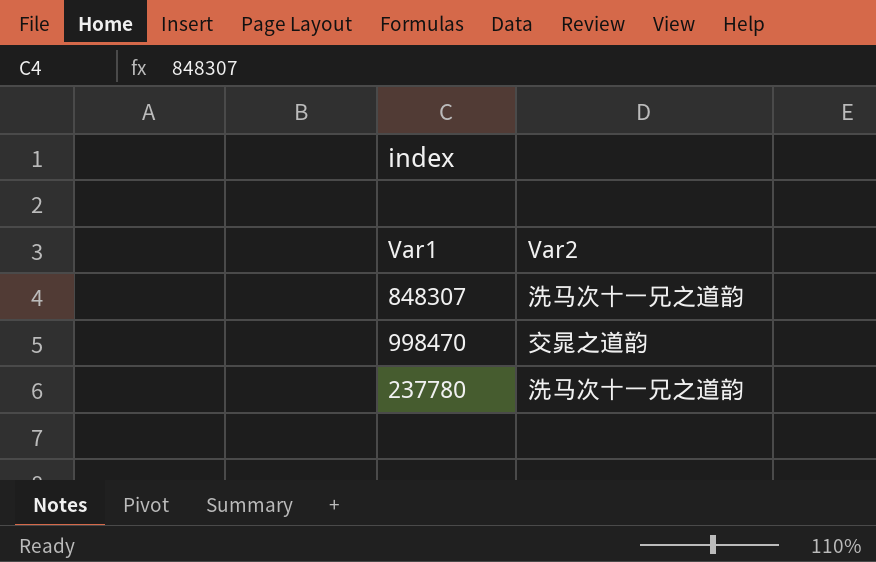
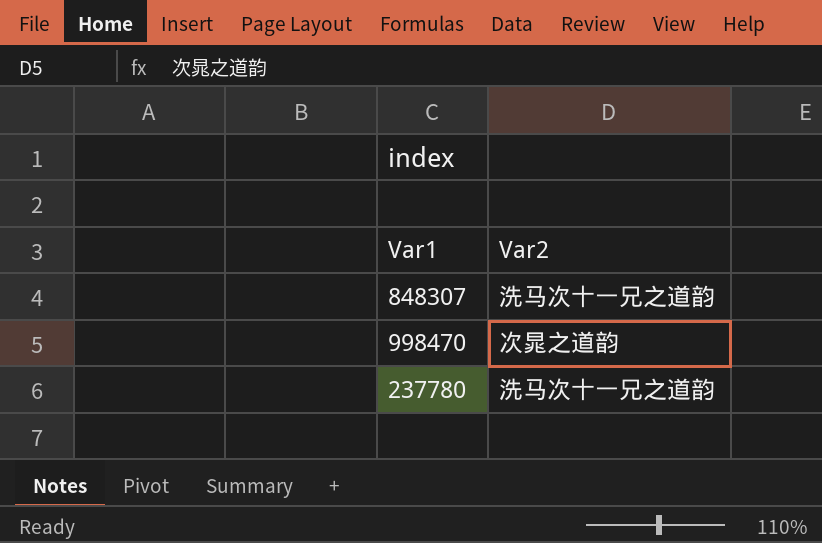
998470 | Var2: 交晁之道韵 -> 次晁之道韵

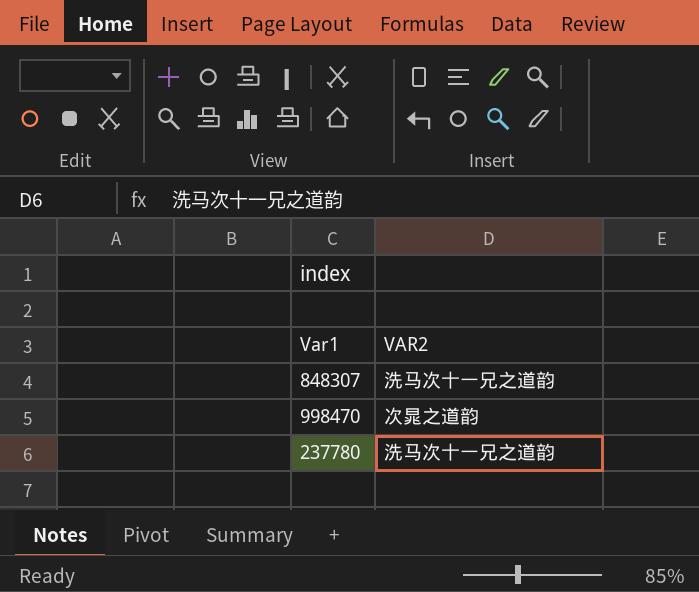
column name: Var2 -> VAR2

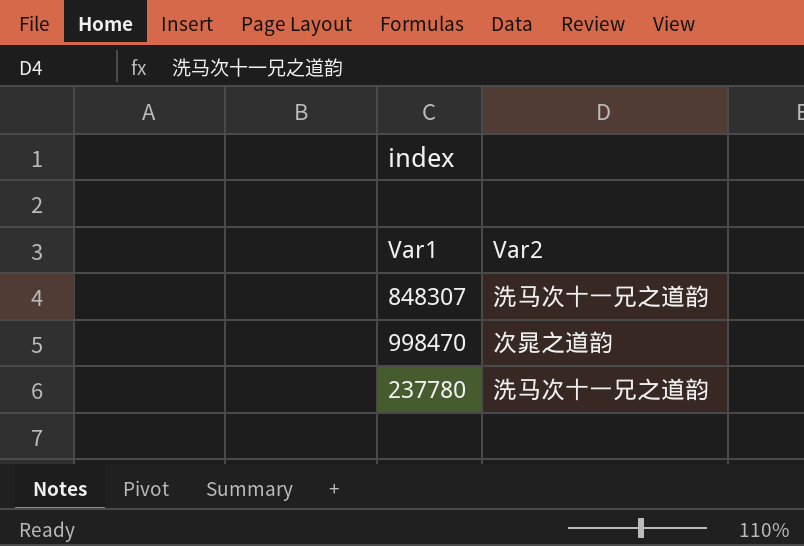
column name: VAR2 -> Var2

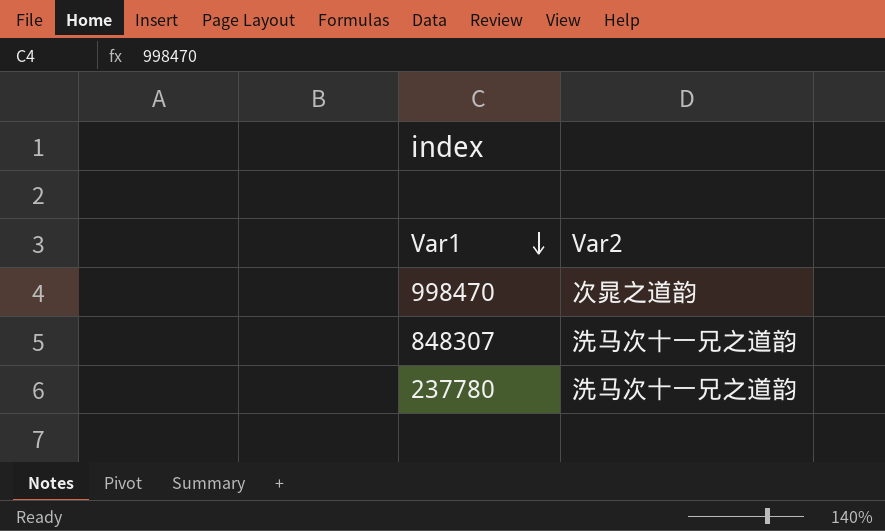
row order: none -> Var1 descending

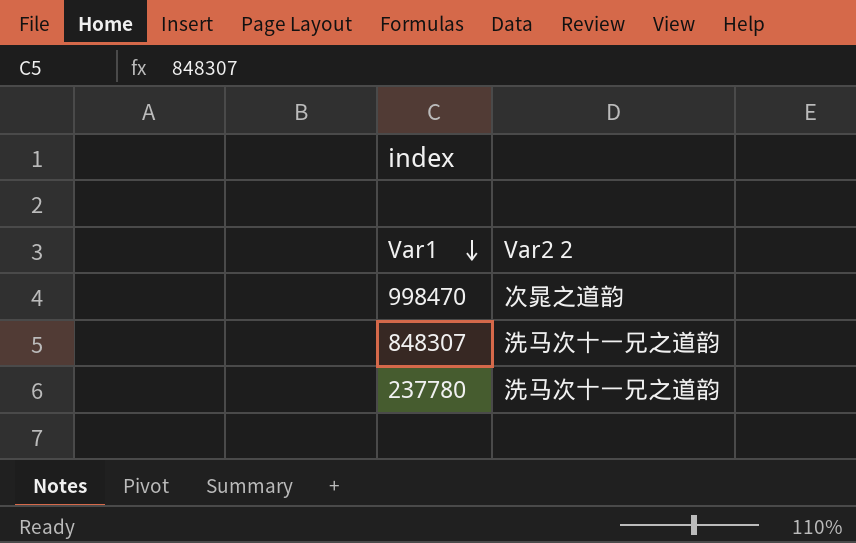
column name: Var2 -> Var2 2

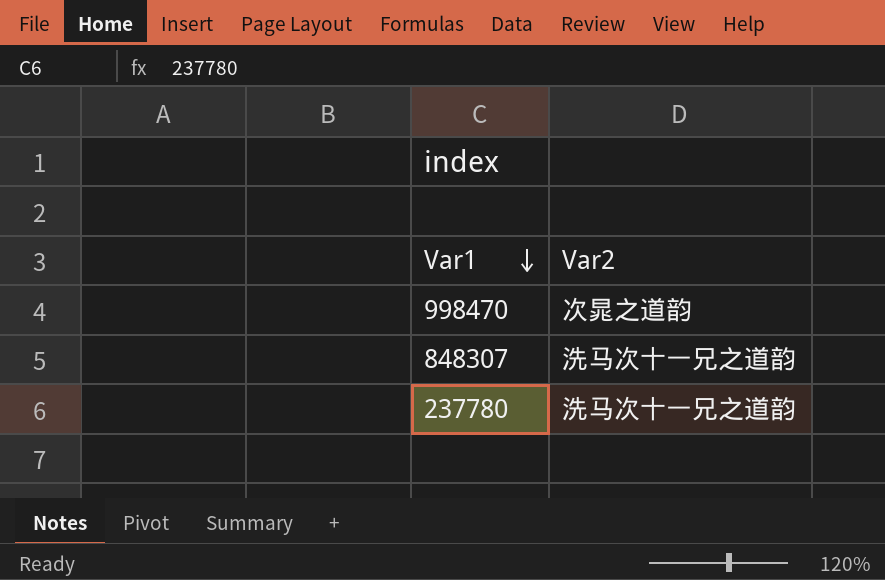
column name: Var2 2 -> Var2

